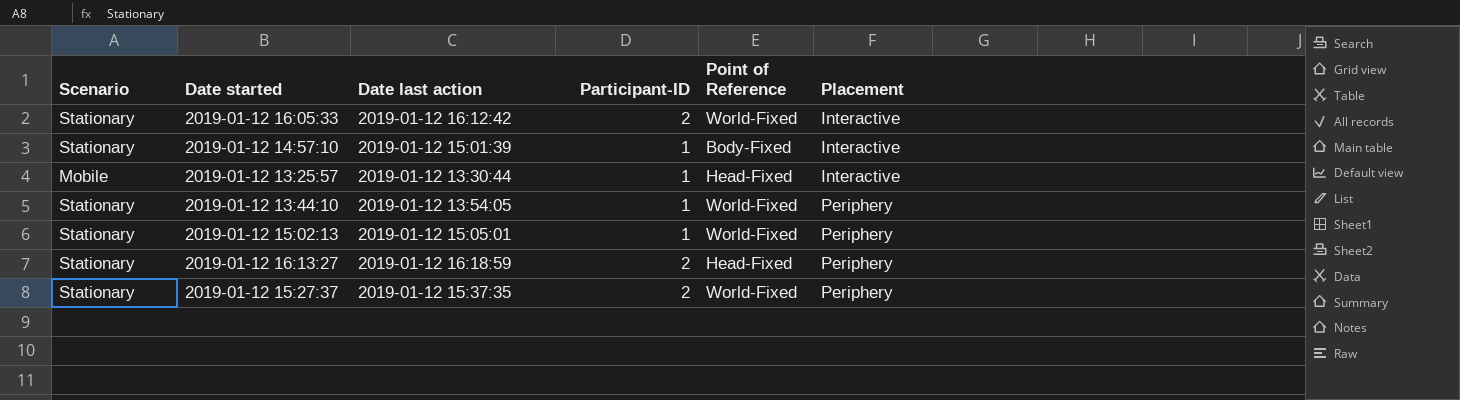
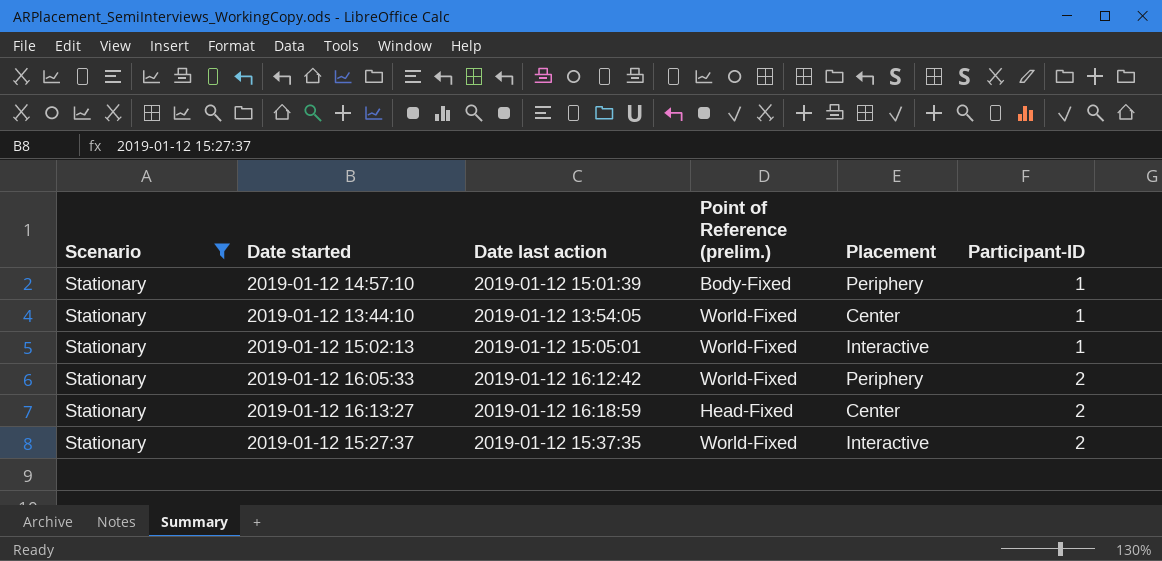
filter: none -> Scenario = Stationary
row order: Placement ascending -> Participant-ID ascending
column name: Point of Reference -> Point of Reference (prelim.)
column Participant-ID | position: 4 -> 6
2019-01-12 14:57:10 | Placement: Interactive -> Periphery
2019-01-12 13:44:10 | Placement: Periphery -> Center
2019-01-12 15:02:13 | Placement: Periphery -> Interactive
2019-01-12 16:05:33 | Placement: Interactive -> Periphery
2019-01-12 16:13:27 | Placement: Periphery -> Center
2019-01-12 15:27:37 | Placement: Periphery -> Interactive

